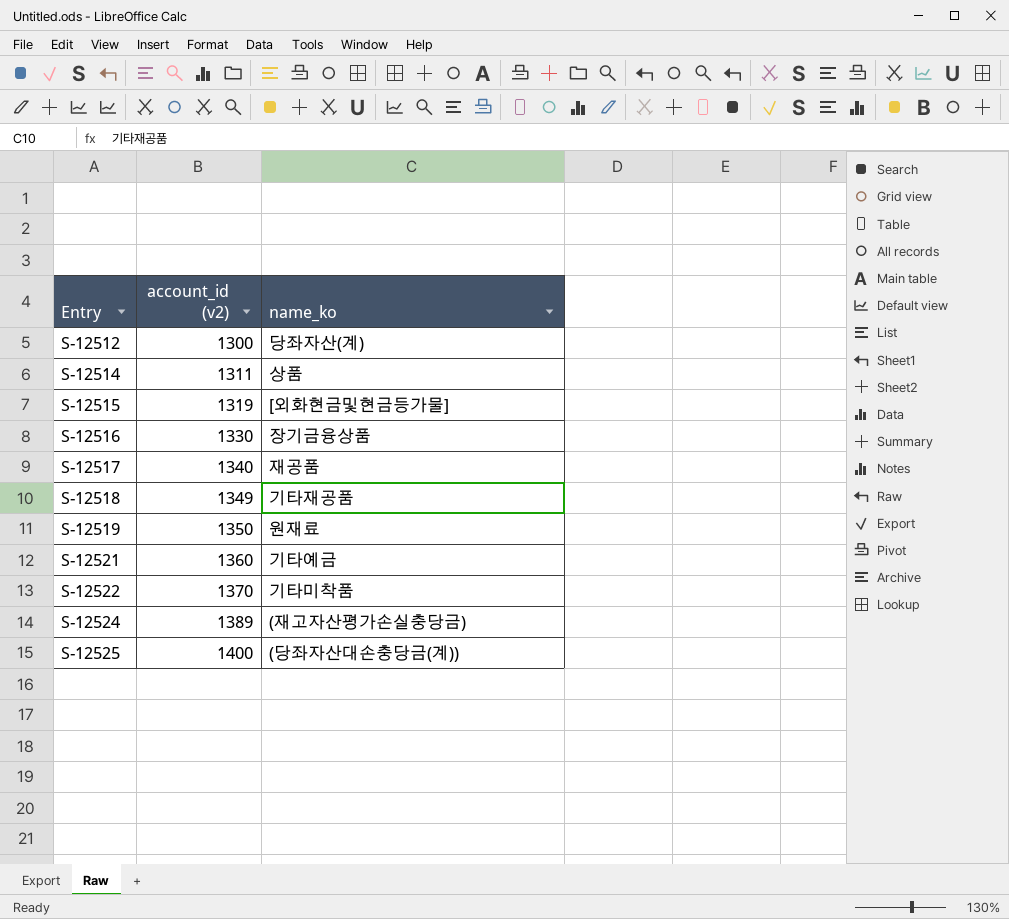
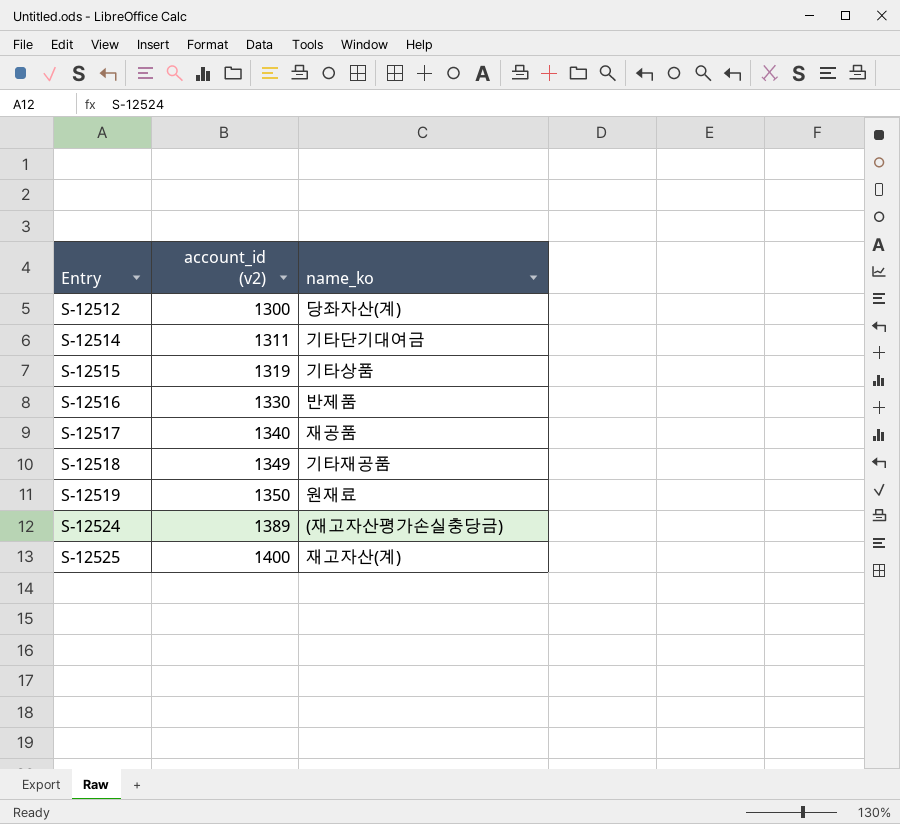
row S-12521: 1360 | 기타예금 -> none
row S-12522: 1370 | 기타미착품 -> none
S-12514 | name_ko: 상품 -> 기타단기대여금
S-12515 | name_ko: [외화현금및현금등가물] -> 기타상품
S-12516 | name_ko: 장기금융상품 -> 반제품
S-12525 | name_ko: (당좌자산대손충당금(계)) -> 재고자산(계)

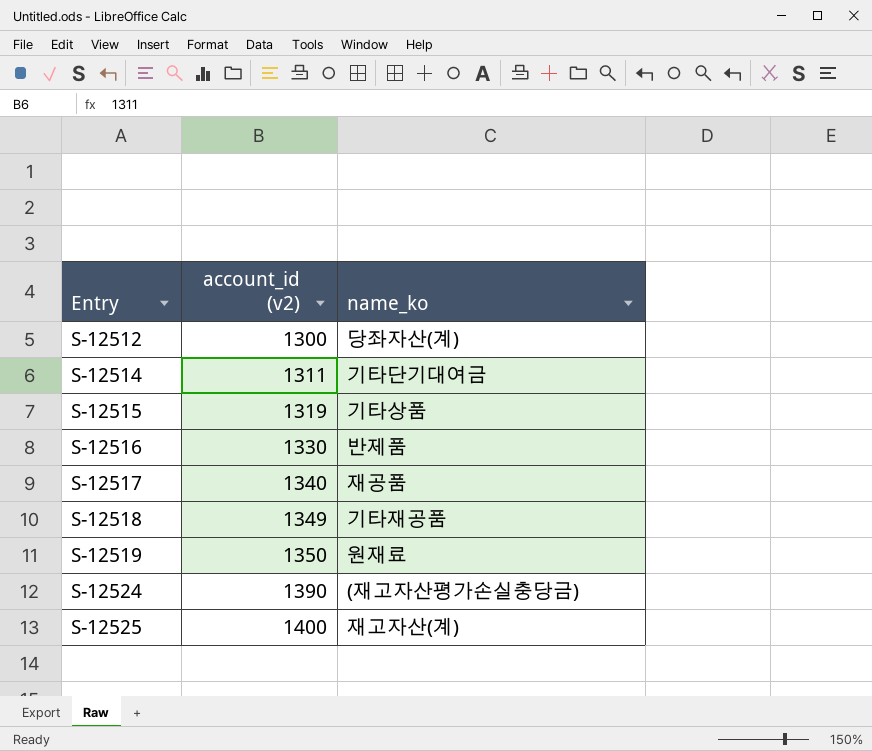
S-12524 | account_id (v2): 1389 -> 1390

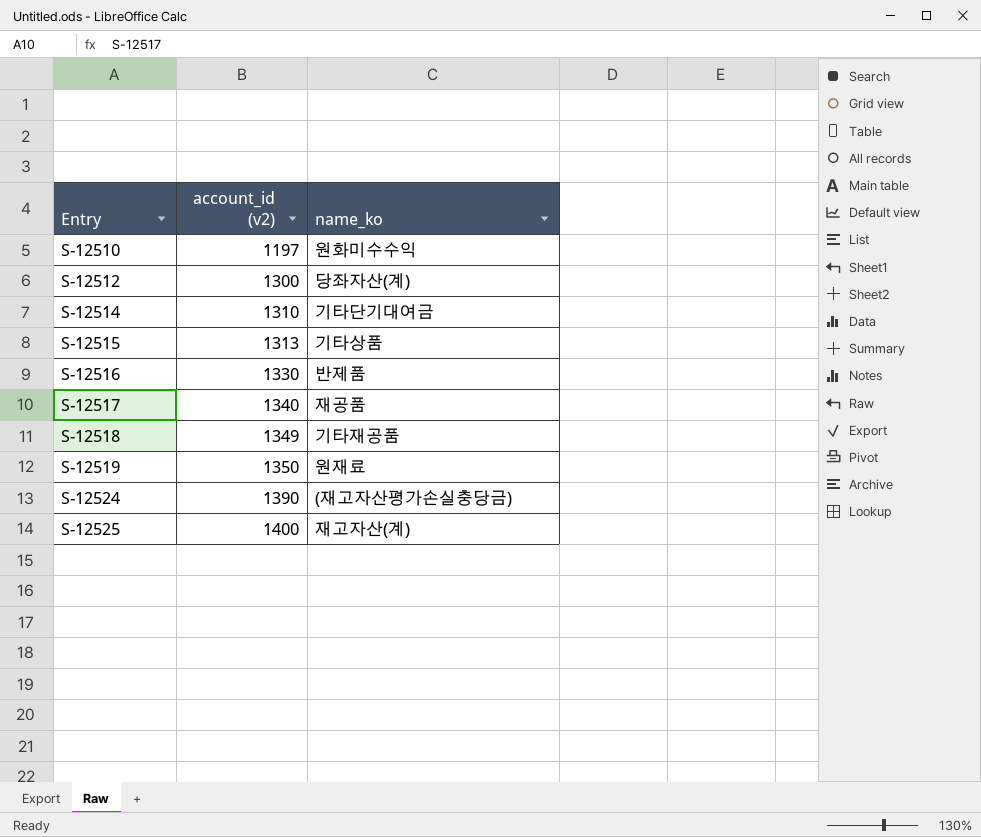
row S-12510: none -> 1197 | 원화미수수익
S-12514 | account_id (v2): 1311 -> 1310
S-12515 | account_id (v2): 1319 -> 1313

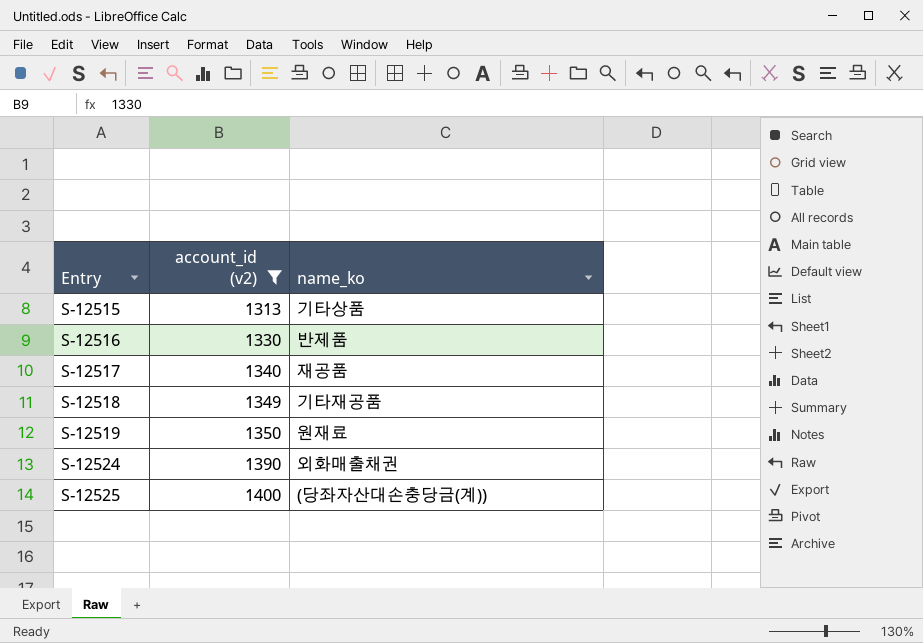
filter: none -> account_id (v2) >= 1313
S-12524 | name_ko: (재고자산평가손실충당금) -> 외화매출채권
S-12525 | name_ko: 재고자산(계) -> (당좌자산대손충당금(계))

